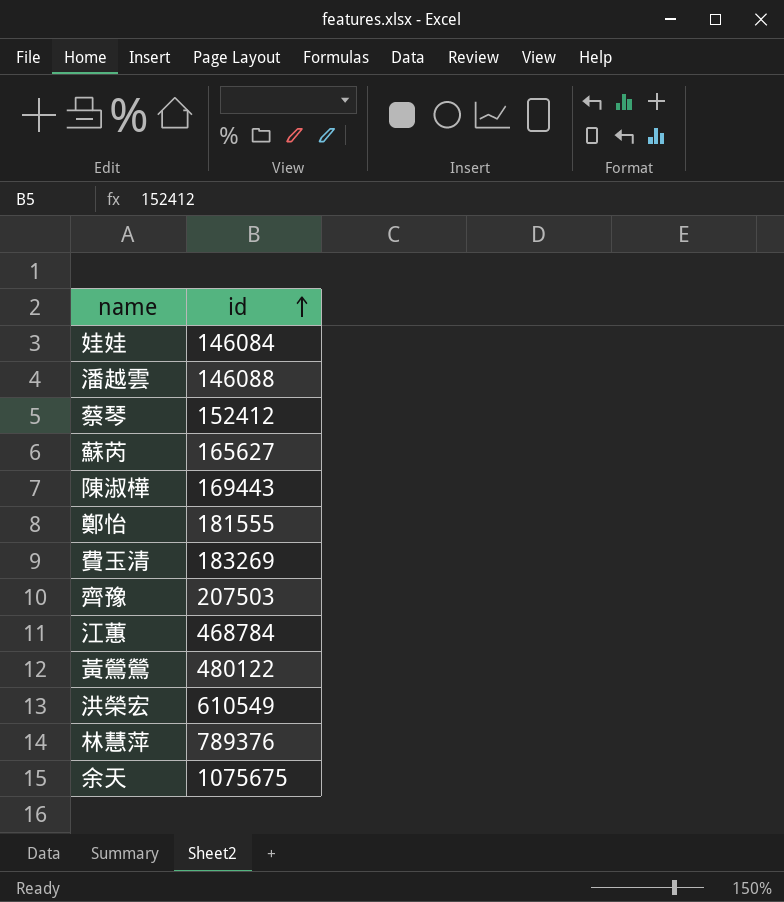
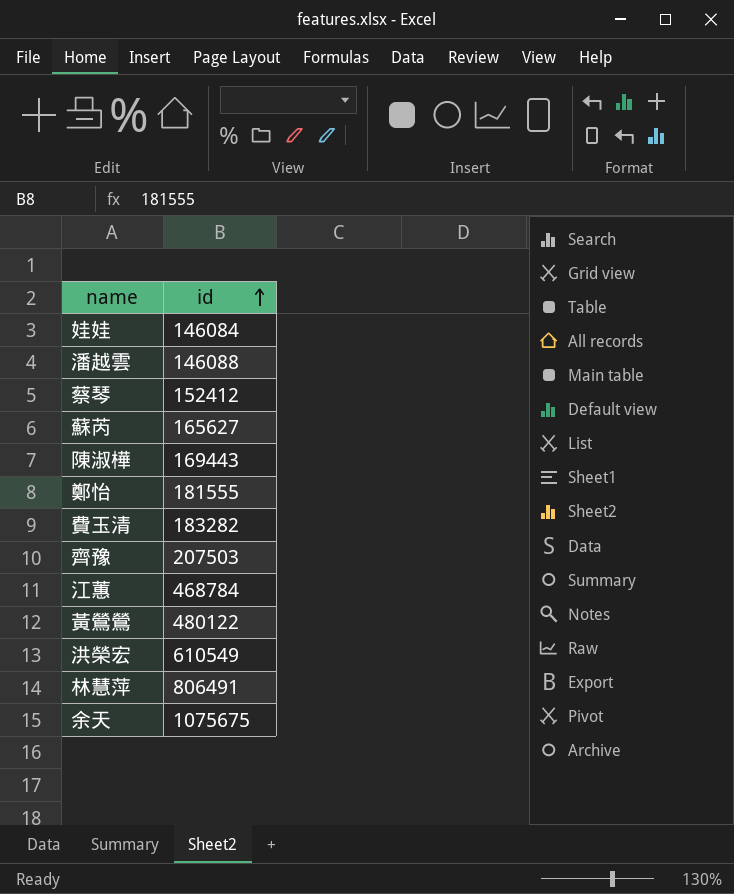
費玉清 | id: 183269 -> 183282
林慧萍 | id: 789376 -> 806491

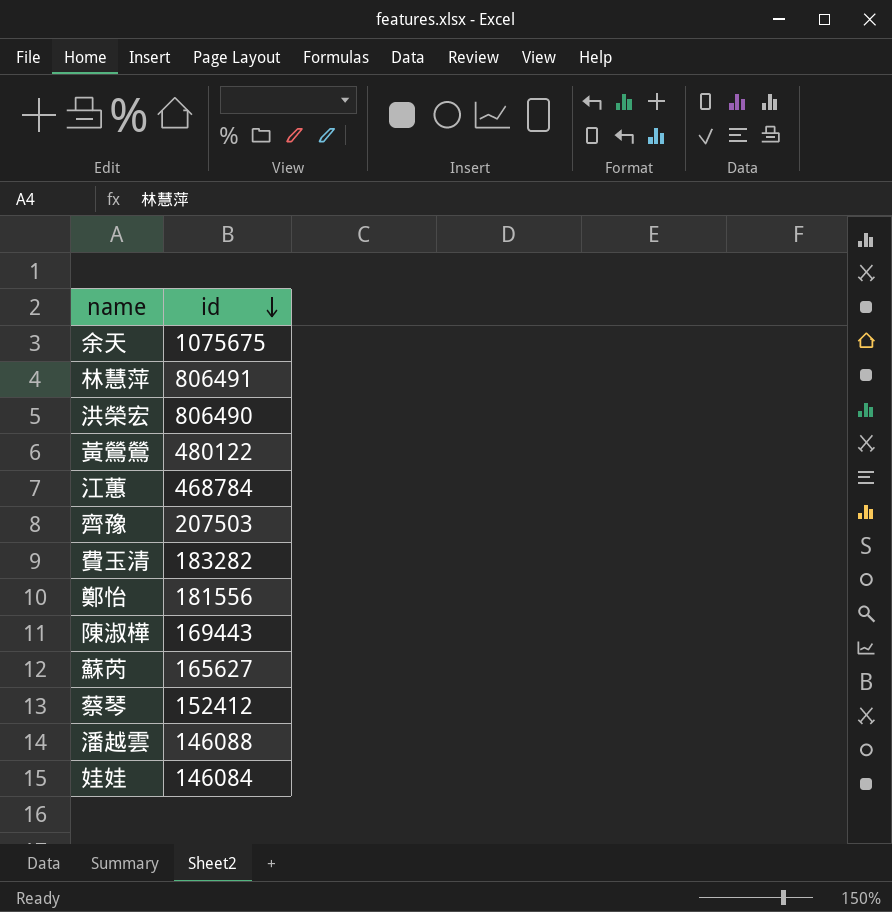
row order: id ascending -> id descending
洪榮宏 | id: 610549 -> 806490
鄭怡 | id: 181555 -> 181556

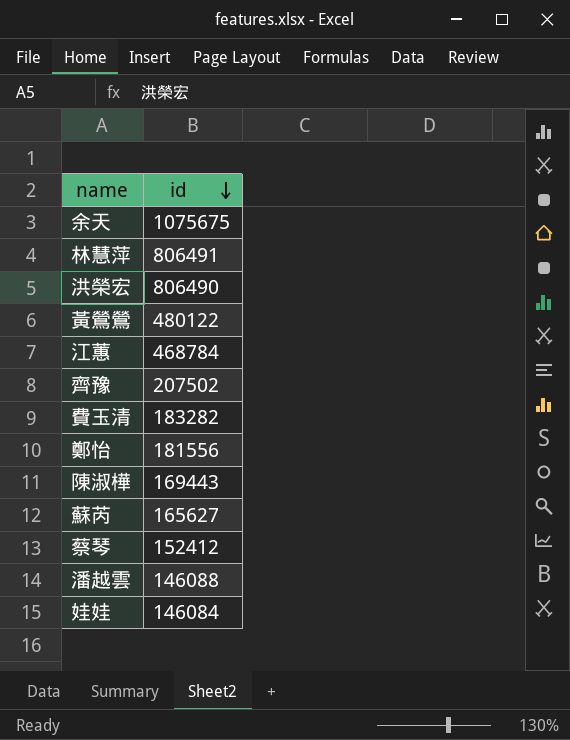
齊豫 | id: 207503 -> 207502

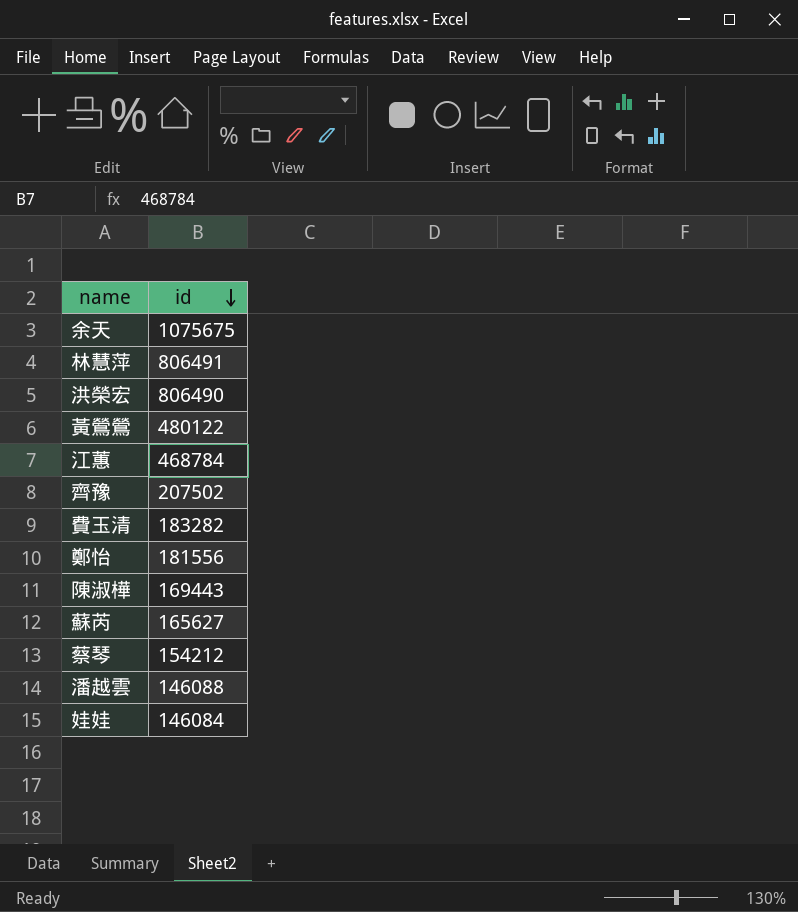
蔡琴 | id: 152412 -> 154212

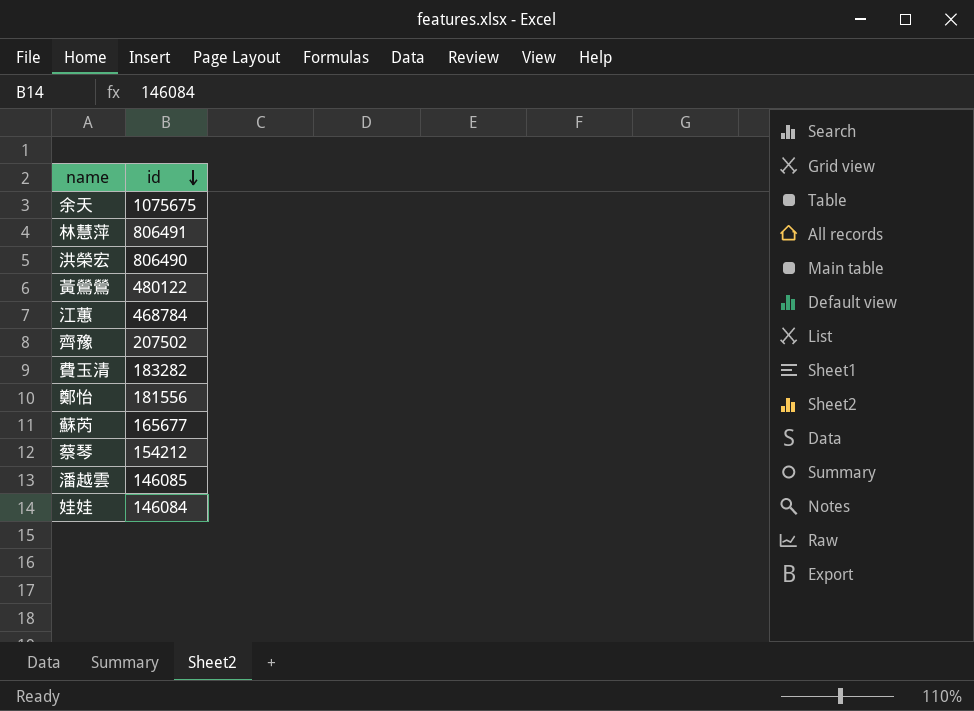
row 陳淑樺: 169443 -> none
蘇芮 | id: 165627 -> 165677
潘越雲 | id: 146088 -> 146085

